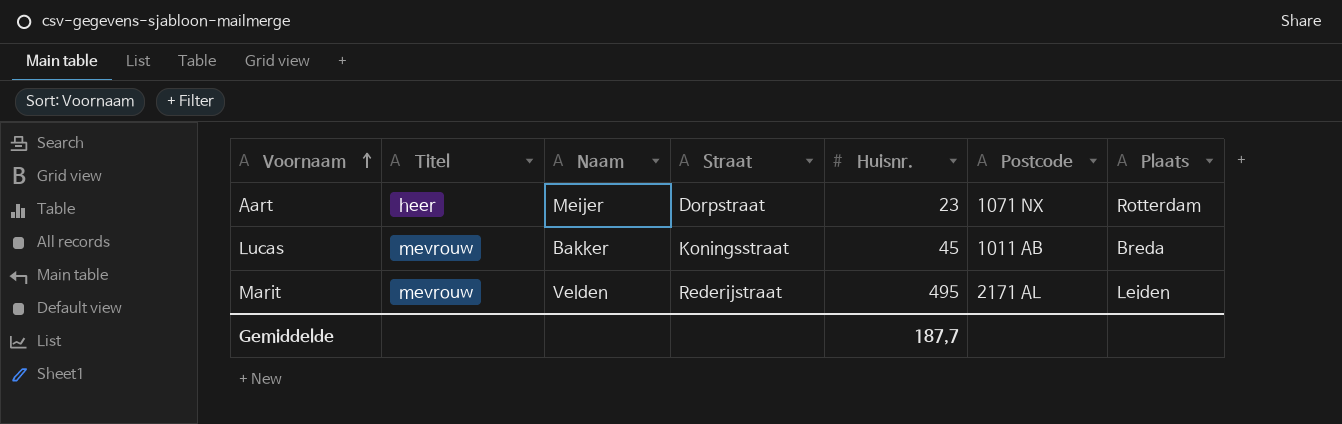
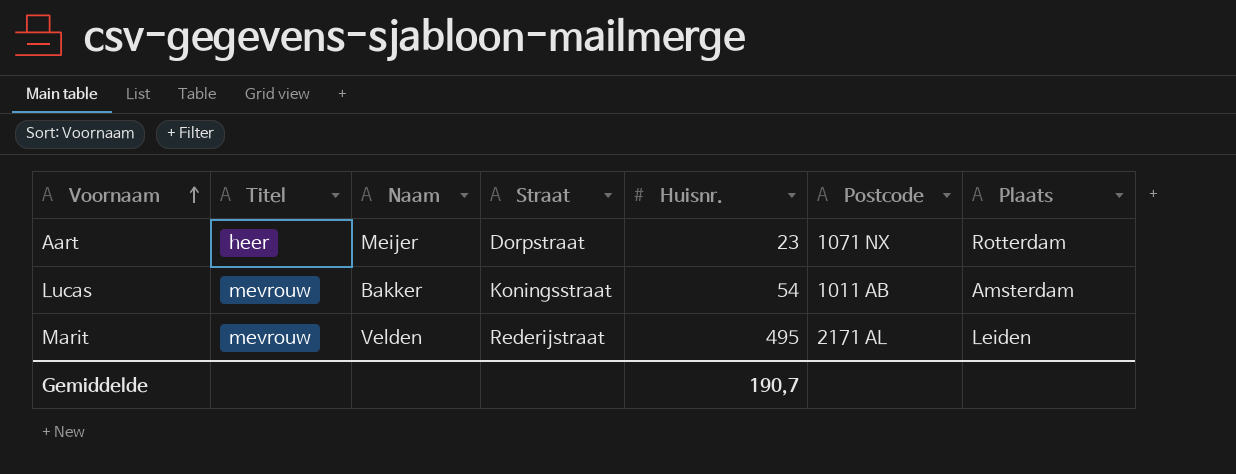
Lucas | Huisnr.: 45 -> 54
Lucas | Plaats: Breda -> Amsterdam
Gemiddelde | Huisnr.: 187,7 -> 190,7

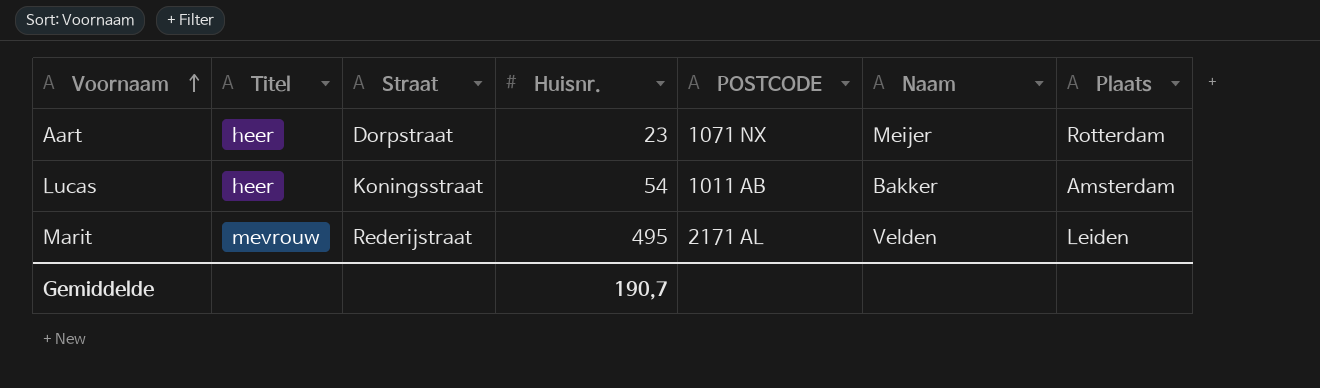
column name: Postcode -> POSTCODE
column Naam | position: 3 -> 6
Lucas | Titel: mevrouw -> heer

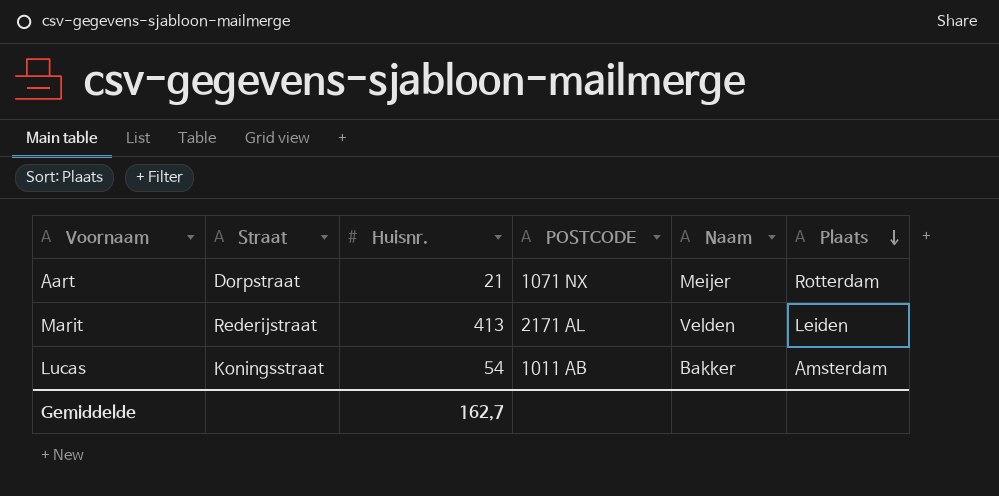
row order: Voornaam ascending -> Plaats descending
column Titel | position: 2 -> none
Aart | Huisnr.: 23 -> 21
Marit | Huisnr.: 495 -> 413
Gemiddelde | Huisnr.: 190,7 -> 162,7

